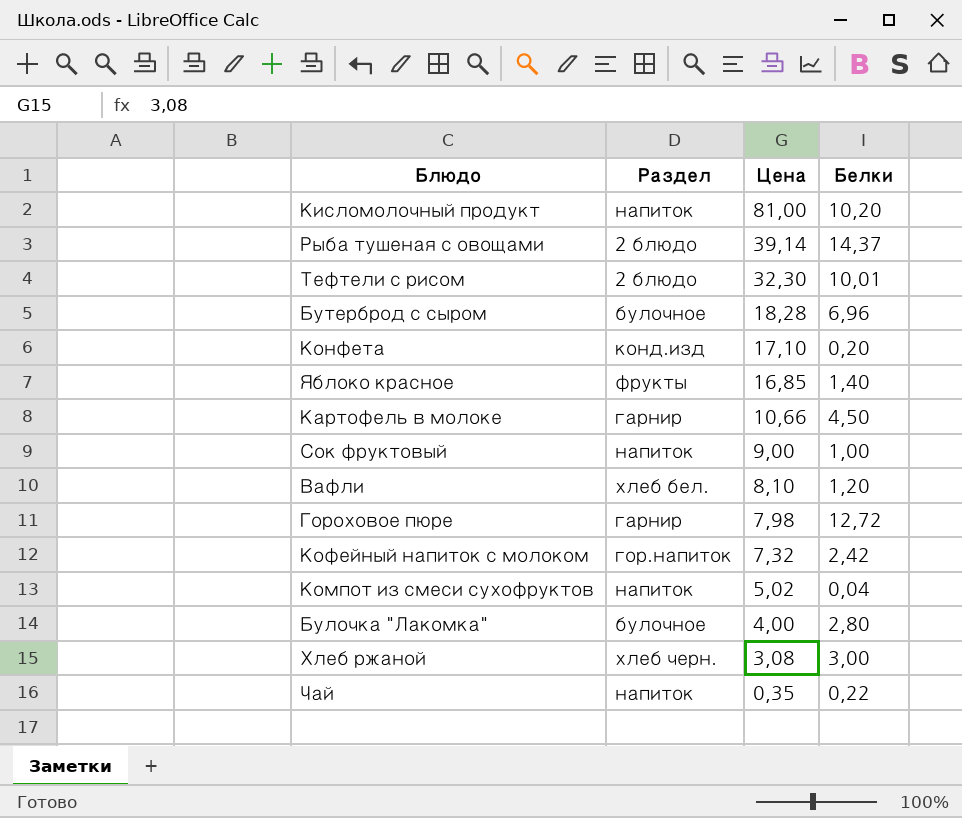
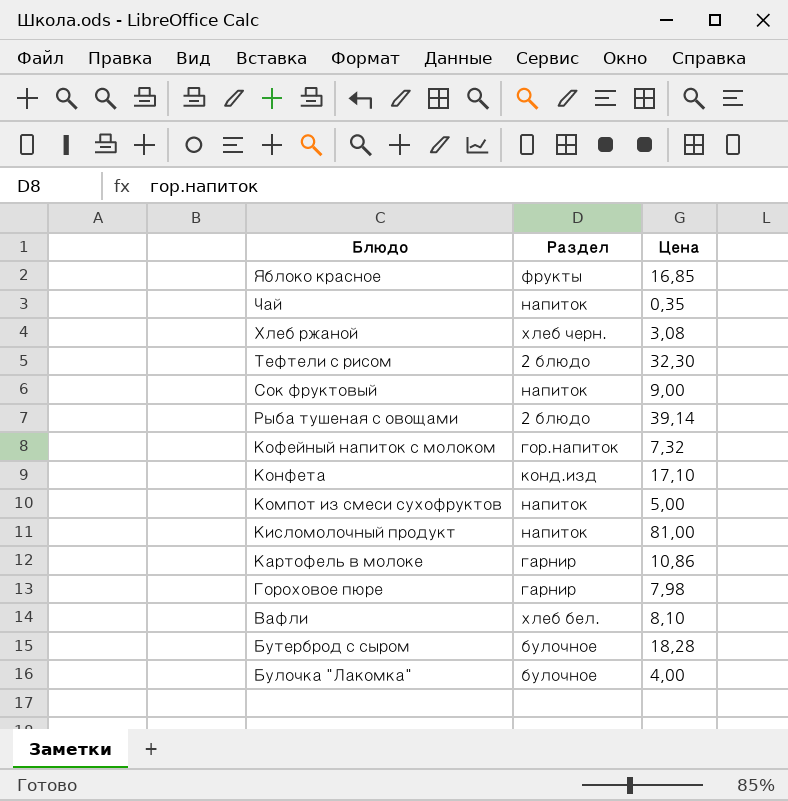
row order: Цена descending -> Блюдо descending
column Белки | position: 4 -> none
Компот из смеси сухофруктов | Цена: 5,02 -> 5,00
Картофель в молоке | Цена: 10,66 -> 10,86

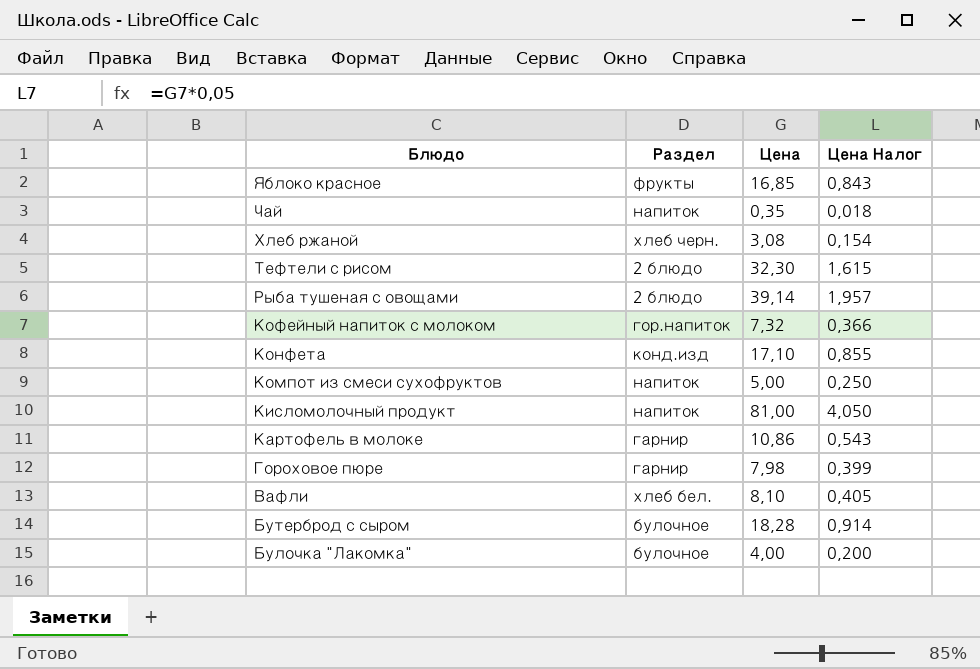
column Цена Налог | formula: none -> [Цена] * 0,05
row Сок фруктовый: напиток | 9,00 -> none

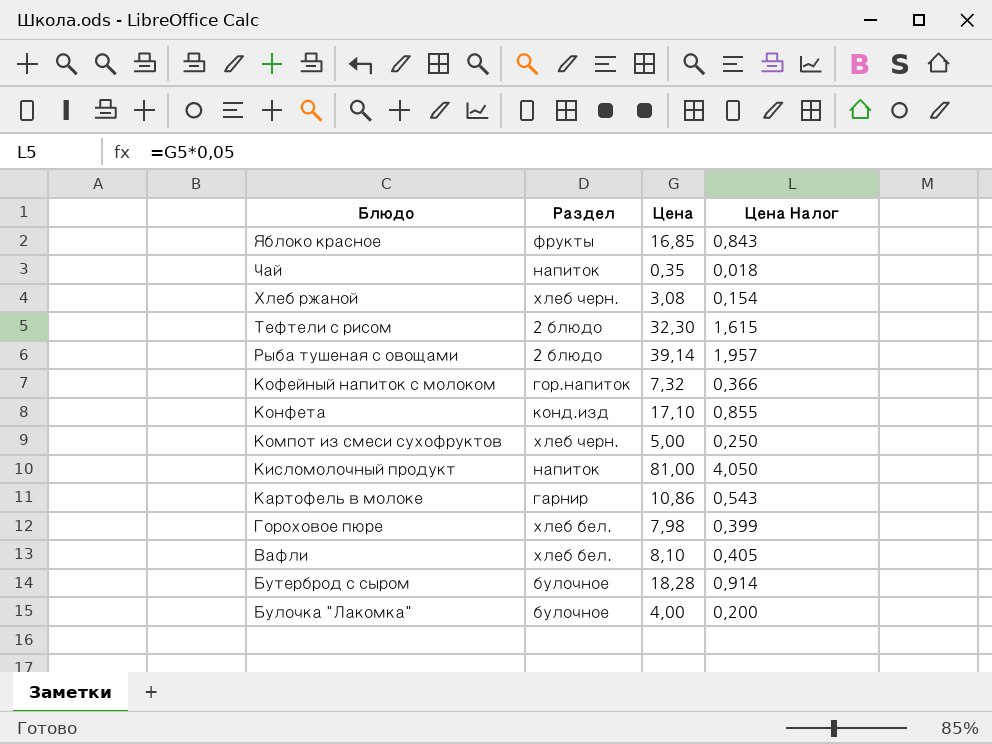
Компот из смеси сухофруктов | Раздел: напиток -> хлеб черн.
Гороховое пюре | Раздел: гарнир -> хлеб бел.

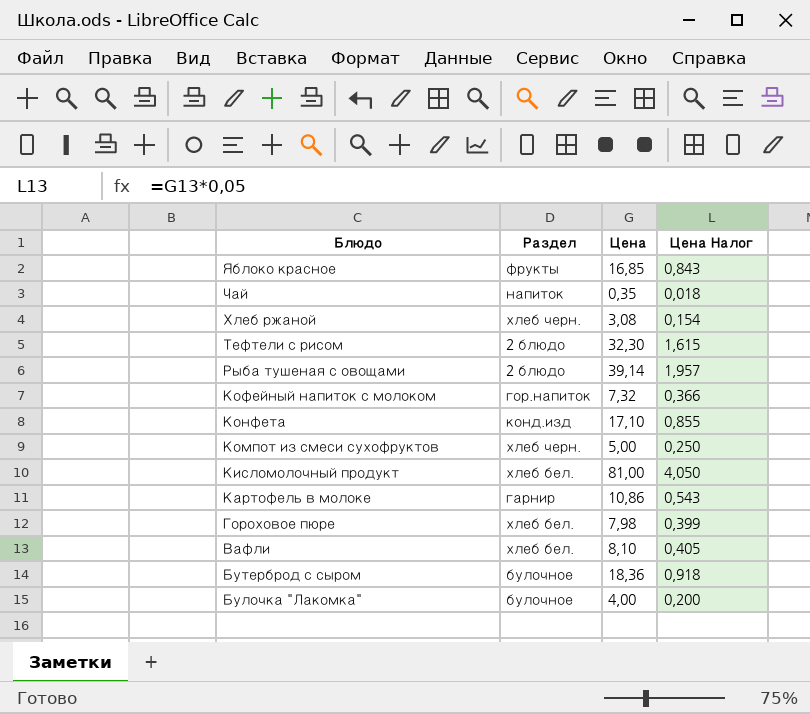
Кисломолочный продукт | Раздел: напиток -> хлеб бел.
Бутерброд с сыром | Цена: 18,28 -> 18,36
Бутерброд с сыром | Цена Налог: 0,914 -> 0,918

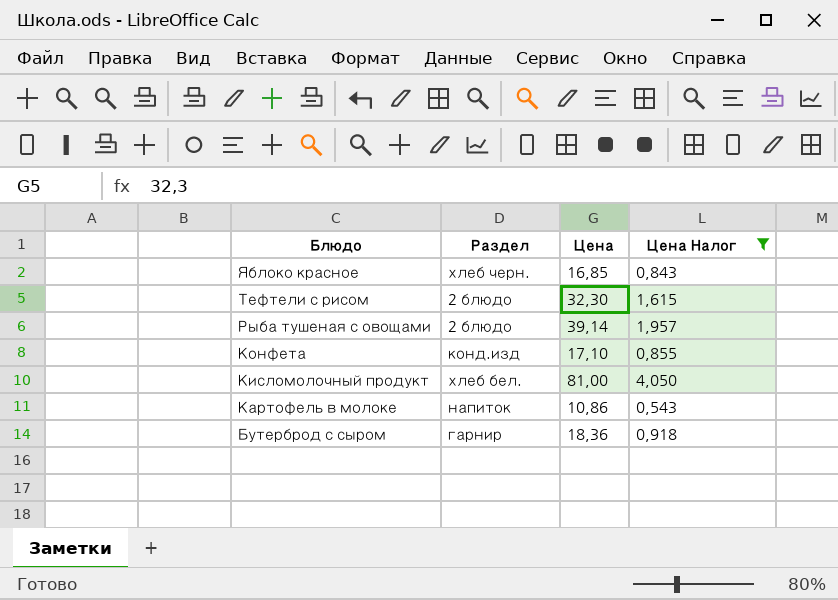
filter: none -> Цена Налог >= 0,543
Яблоко красное | Раздел: фрукты -> хлеб черн.
Картофель в молоке | Раздел: гарнир -> напиток
Бутерброд с сыром | Раздел: булочное -> гарнир

